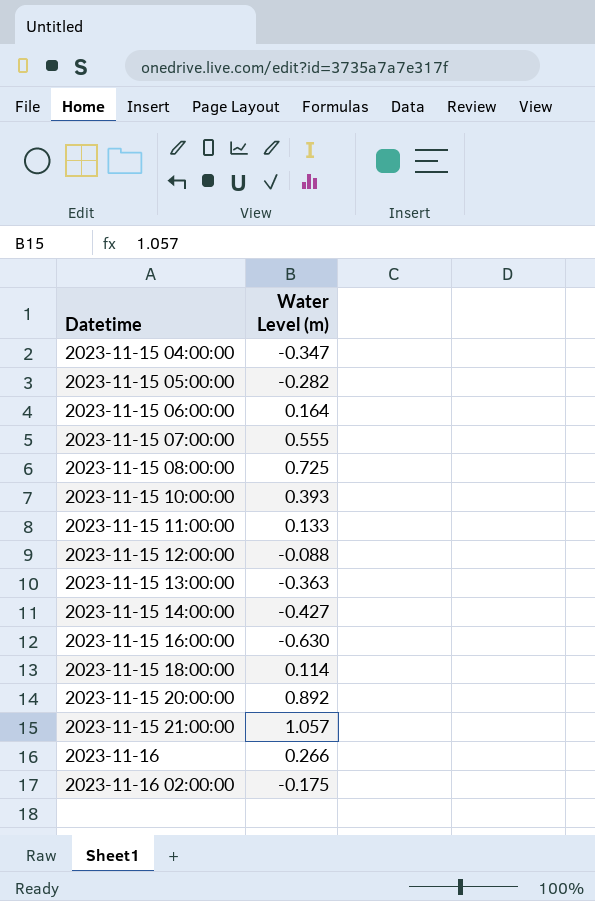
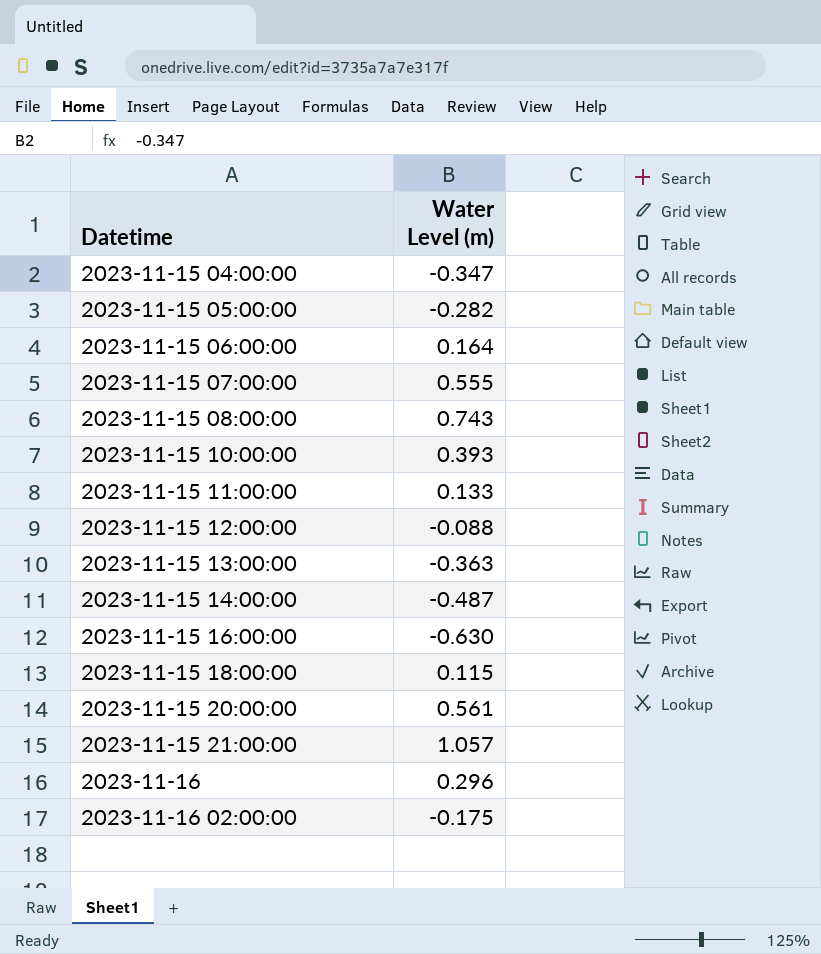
2023-11-15 08:00:00 | Water Level (m): 0.725 -> 0.743
2023-11-15 14:00:00 | Water Level (m): -0.427 -> -0.487
2023-11-15 18:00:00 | Water Level (m): 0.114 -> 0.115
2023-11-15 20:00:00 | Water Level (m): 0.892 -> 0.561
2023-11-16 | Water Level (m): 0.266 -> 0.296

